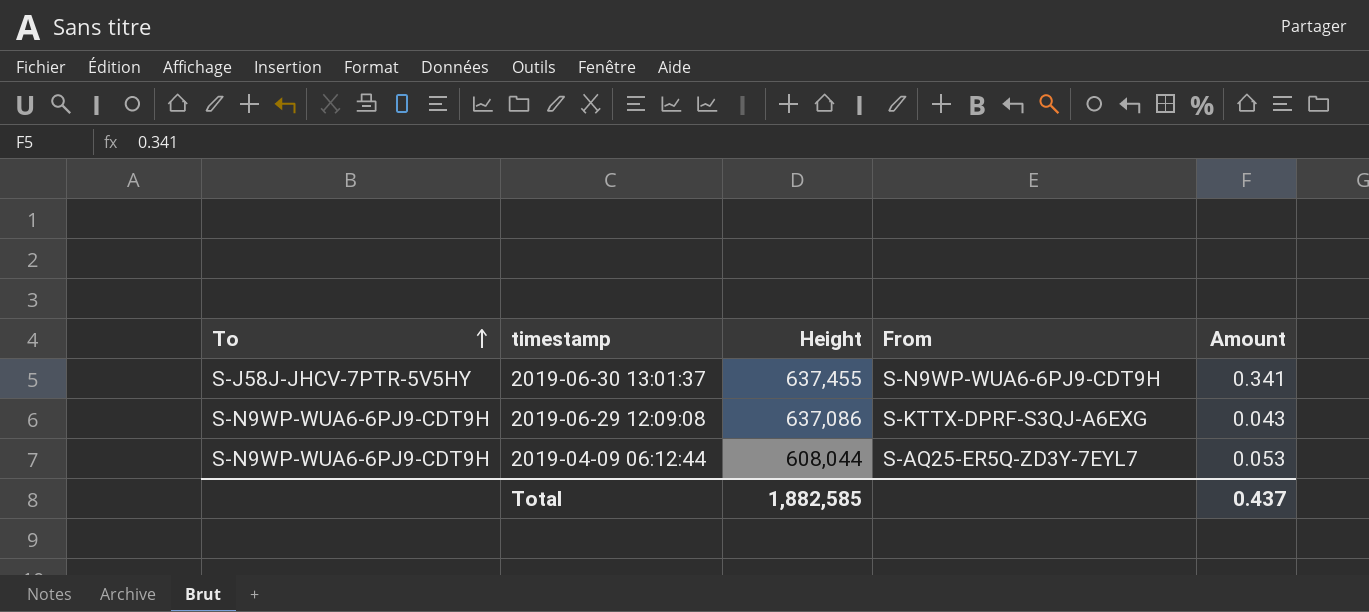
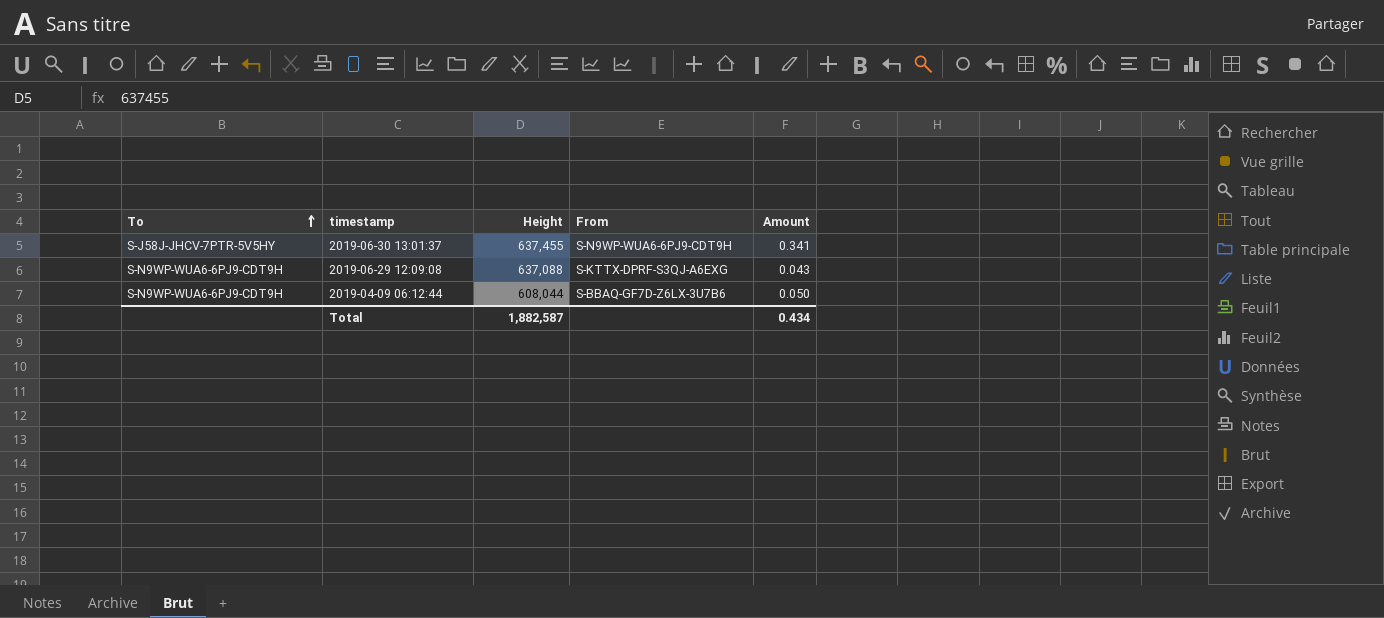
2019-06-29 12:09:08 | Height: 637,086 -> 637,088
2019-04-09 06:12:44 | From: S-AQ25-ER5Q-ZD3Y-7EYL7 -> S-BBAQ-GF7D-Z6LX-3U7B6
2019-04-09 06:12:44 | Amount: 0.053 -> 0.050
Total | Height: 1,882,585 -> 1,882,587
Total | Amount: 0.437 -> 0.434

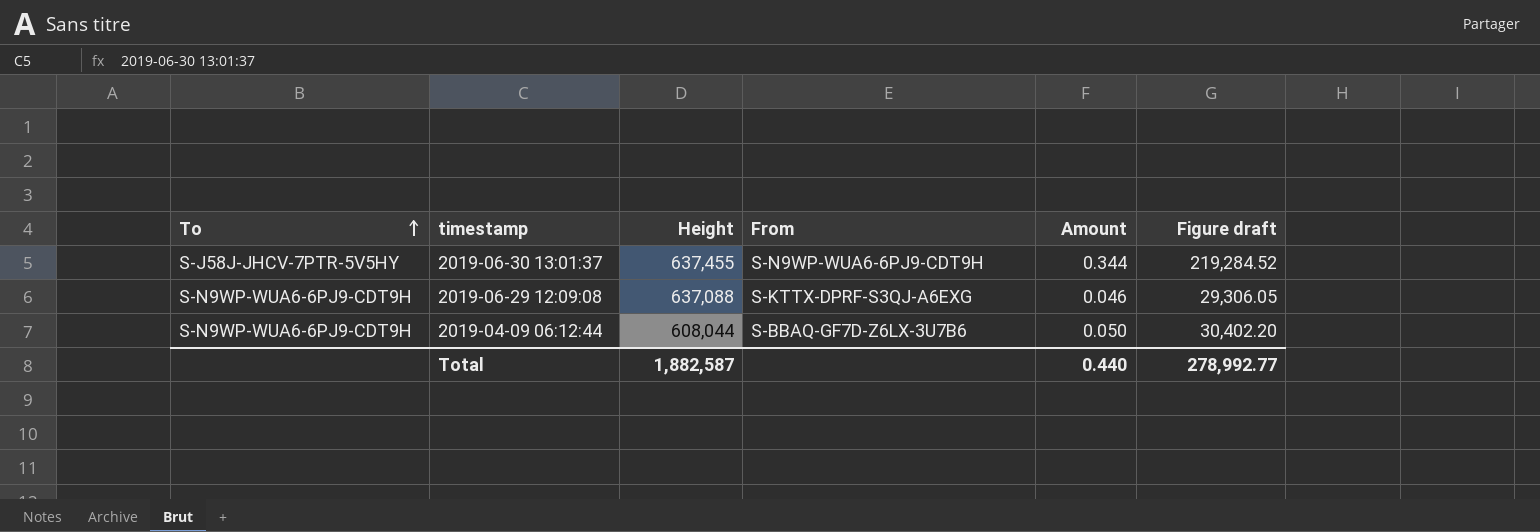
column Figure draft | formula: none -> [Height] * [Amount]
2019-06-30 13:01:37 | Amount: 0.341 -> 0.344
2019-06-29 12:09:08 | Amount: 0.043 -> 0.046
Total | Amount: 0.434 -> 0.440

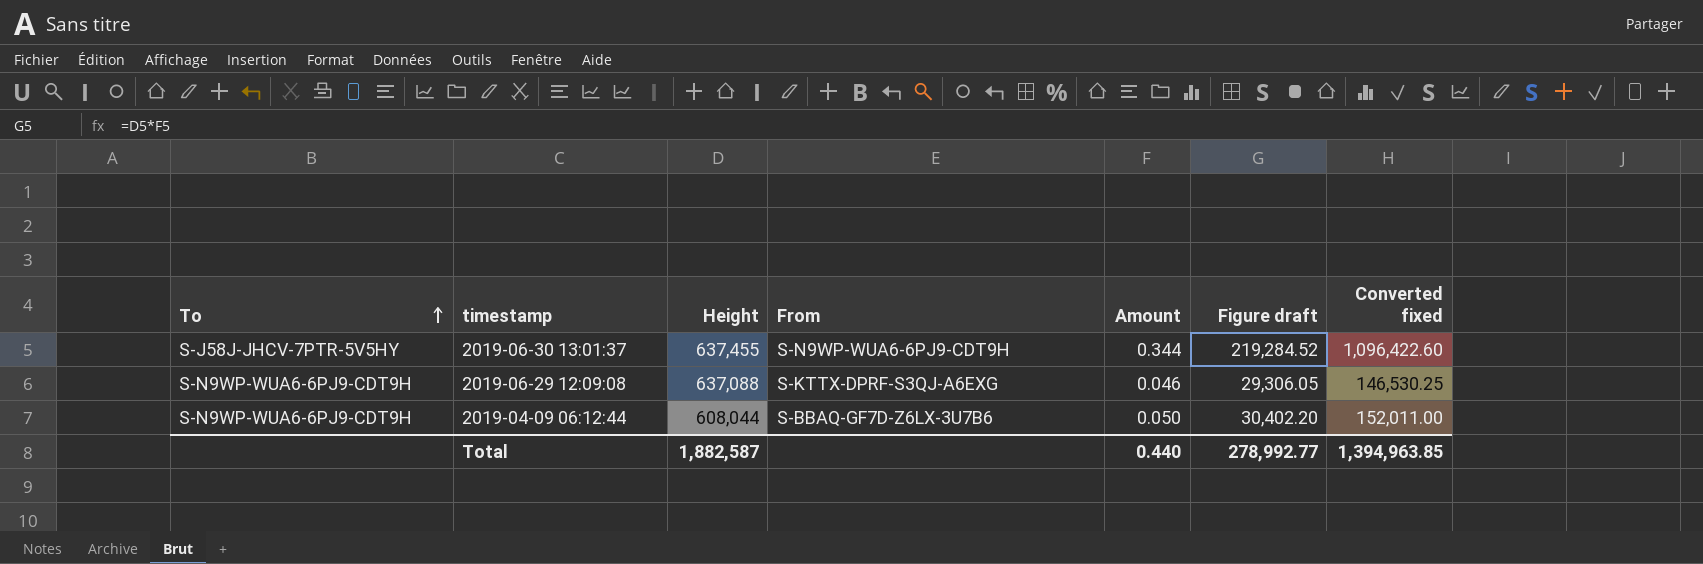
column Converted fixed | formula: none -> [Figure draft] * 5

